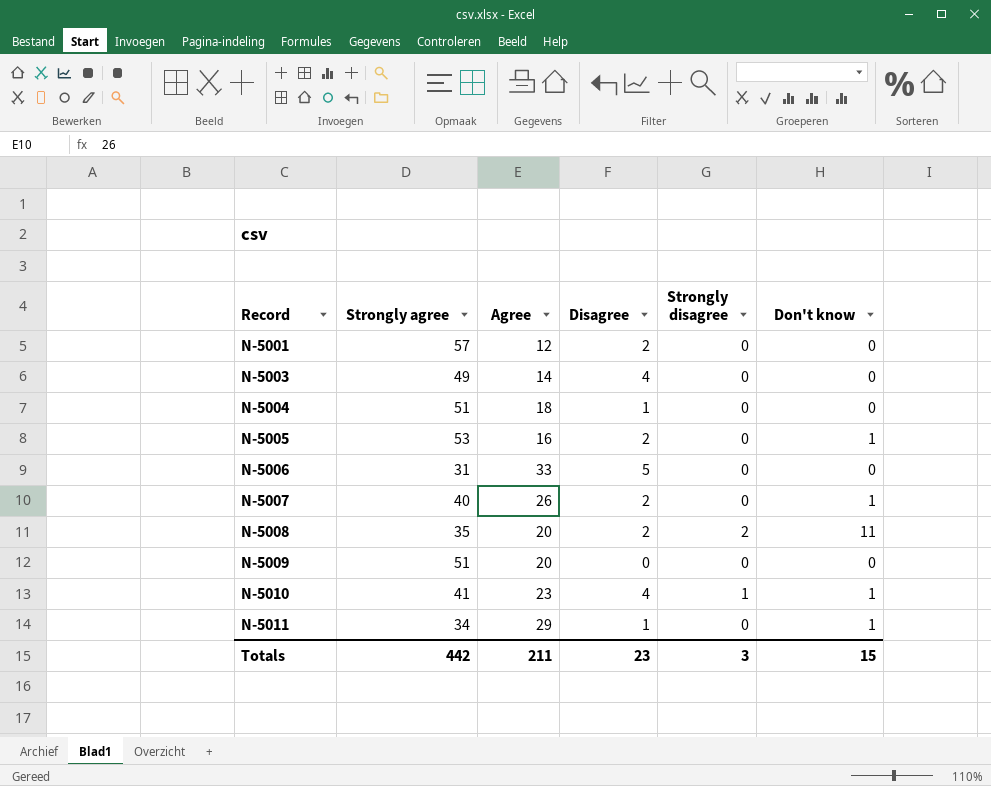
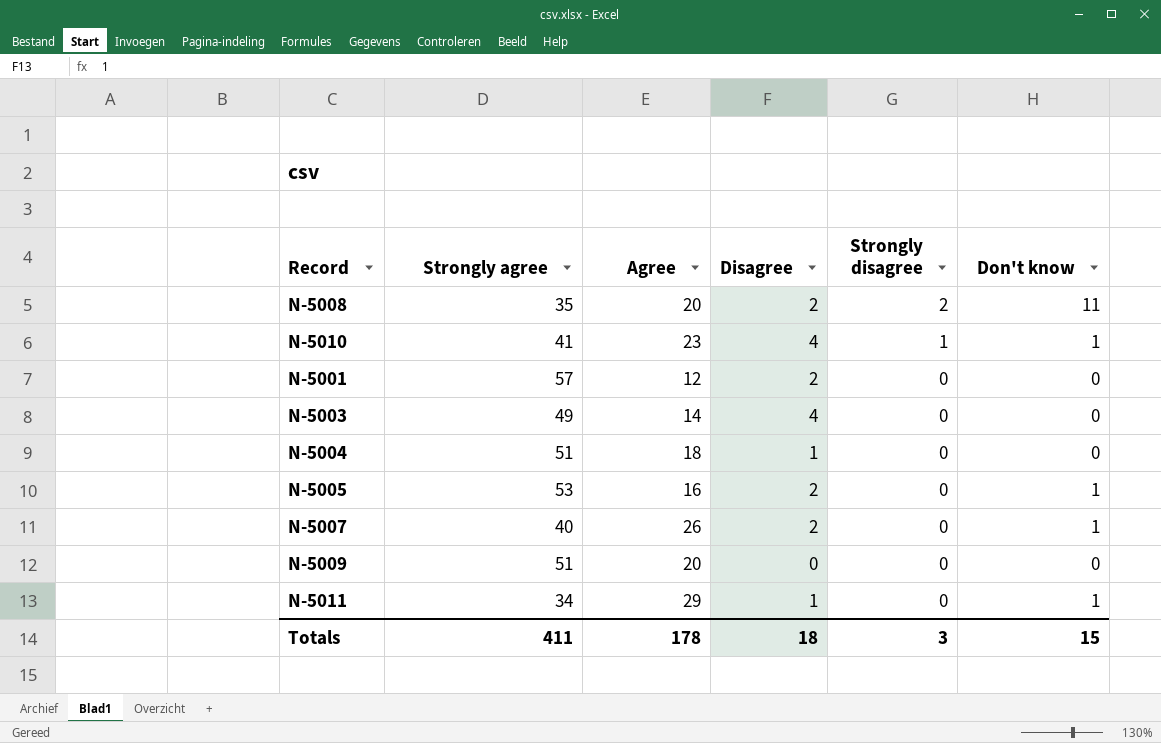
row order: Record ascending -> Strongly disagree descending
row N-5006: 31 | 33 | 5 | 0 | 0 -> none
Totals | Strongly agree: 442 -> 411
Totals | Agree: 211 -> 178
Totals | Disagree: 23 -> 18

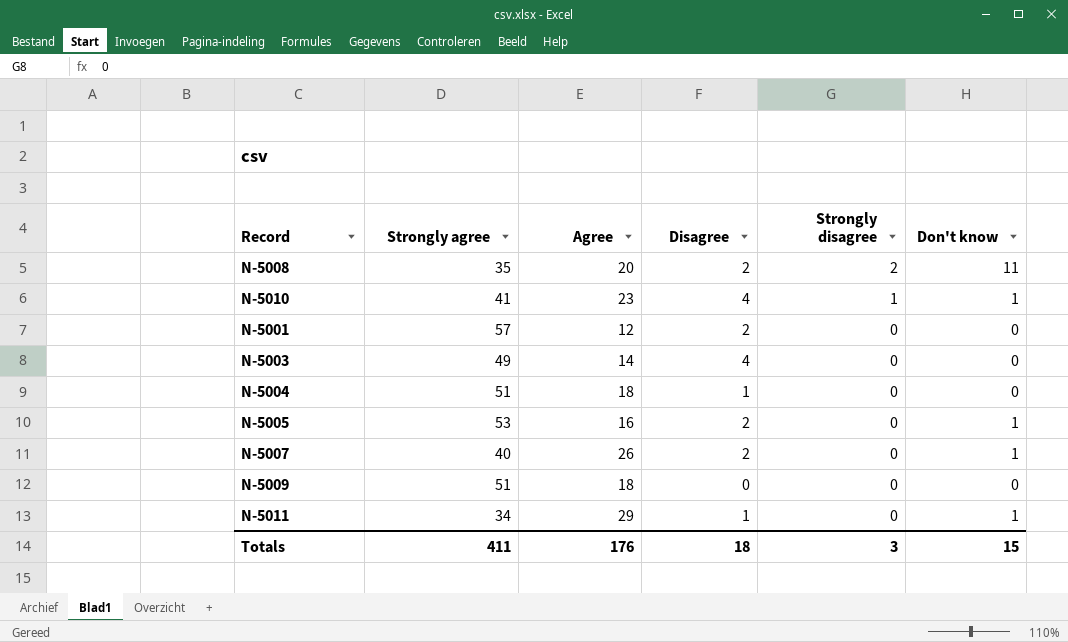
N-5009 | Agree: 20 -> 18
Totals | Agree: 178 -> 176

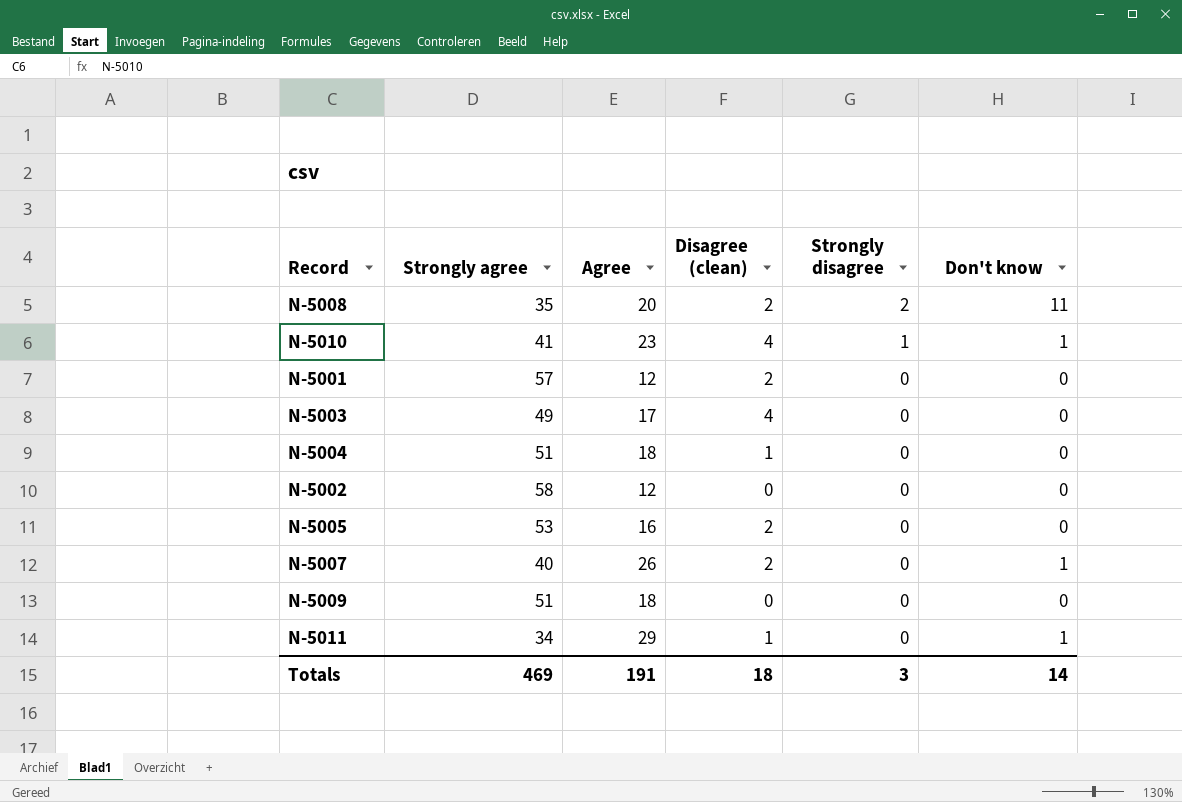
column name: Disagree -> Disagree (clean)
N-5003 | Agree: 14 -> 17
row N-5002: none -> 58 | 12 | 0 | 0 | 0
N-5005 | Don't know: 1 -> 0
Totals | Strongly agree: 411 -> 469
Totals | Agree: 176 -> 191
Totals | Don't know: 15 -> 14

